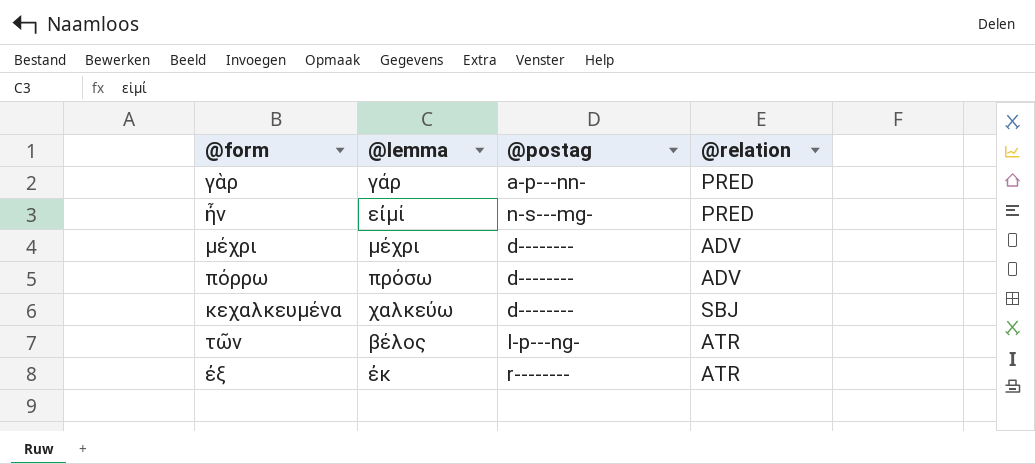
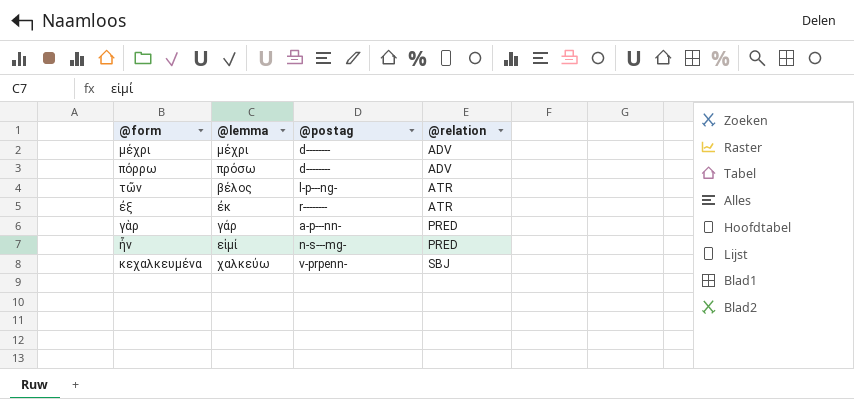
row order: none -> @relation ascending
κεχαλκευμένα | @postag: d-------- -> v-prpenn-

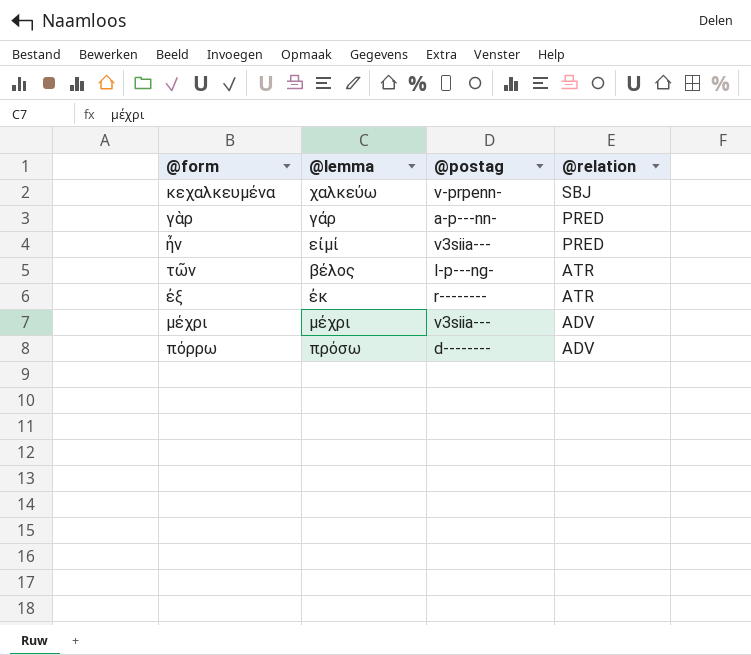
row order: @relation ascending -> @relation descending
ἦν | @postag: n-s---mg- -> v3siia---
μέχρι | @postag: d-------- -> v3siia---

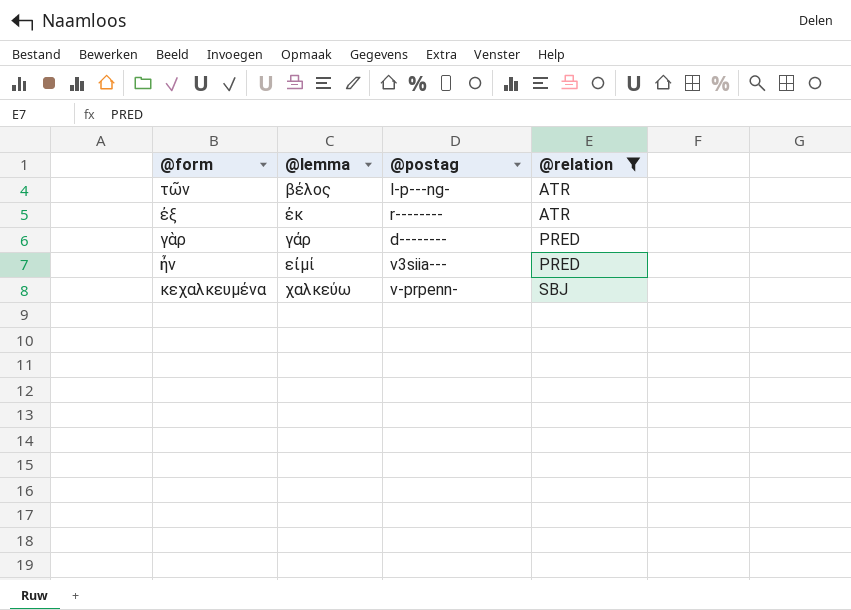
filter: none -> @relation != ADV
row order: @relation descending -> @relation ascending
γὰρ | @postag: a-p---nn- -> d--------

